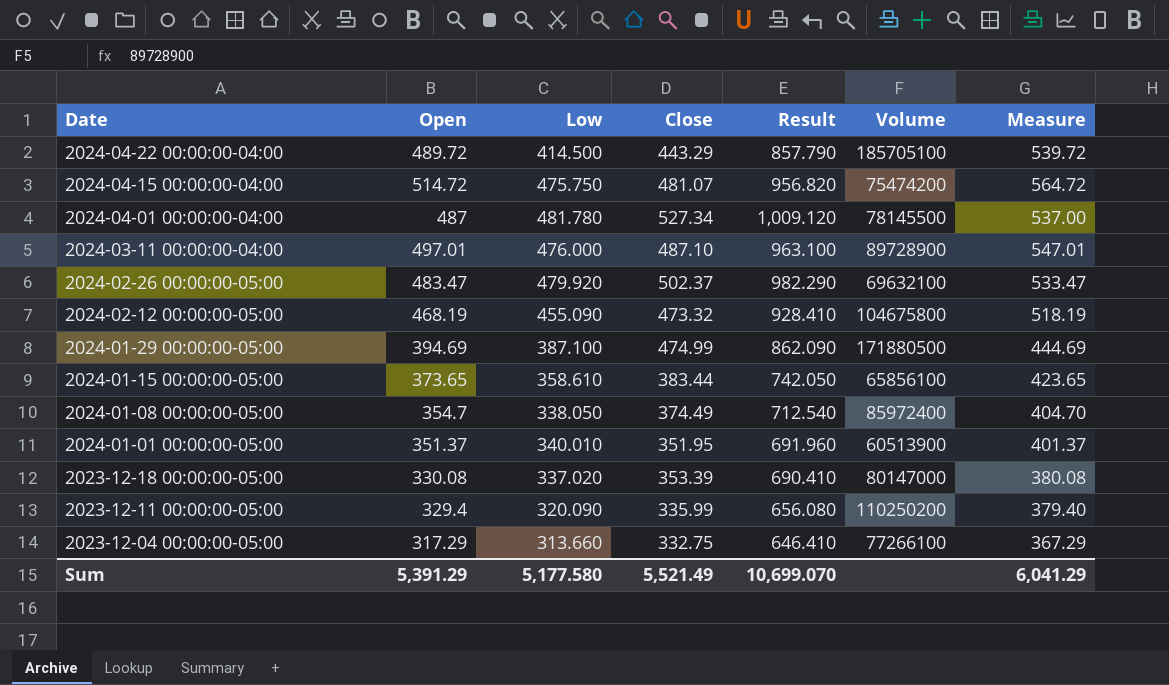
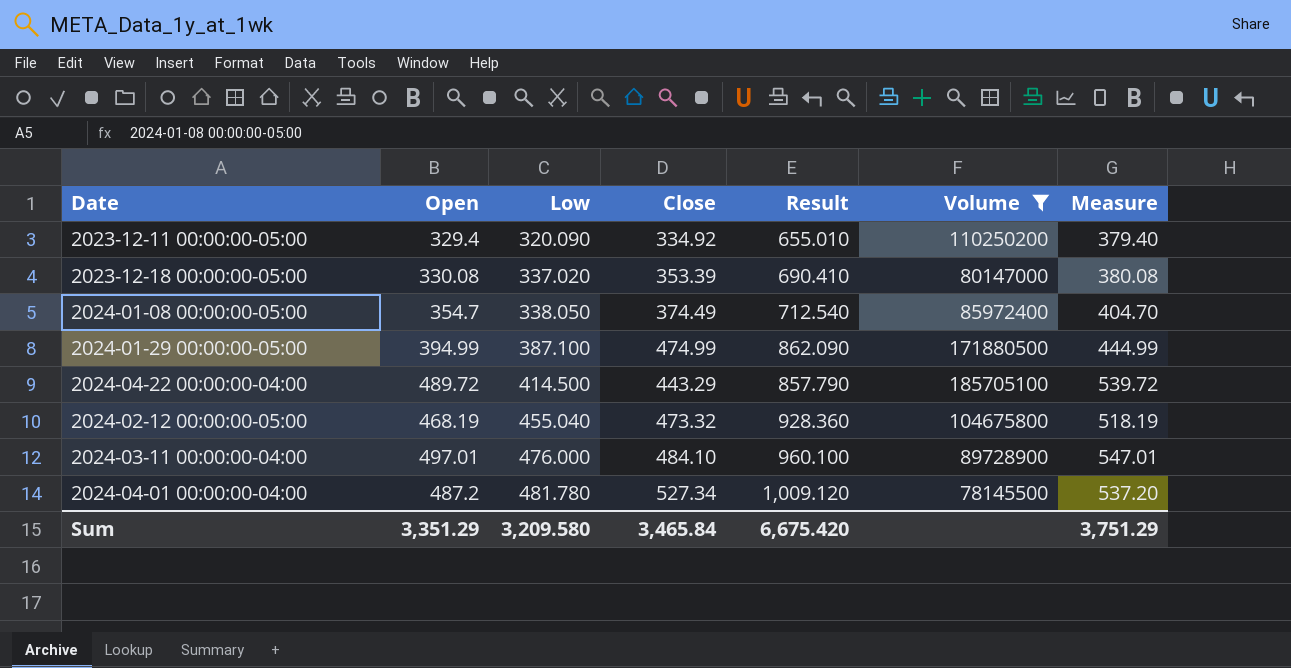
filter: none -> Volume >= 78145500
row order: Date descending -> Low ascending
2023-12-11 00:00:00-05:00 | Close: 335.99 -> 334.92
2023-12-11 00:00:00-05:00 | Result: 656.080 -> 655.010
2024-01-29 00:00:00-05:00 | Open: 394.69 -> 394.99
2024-01-29 00:00:00-05:00 | Measure: 444.69 -> 444.99
2024-02-12 00:00:00-05:00 | Low: 455.090 -> 455.040
2024-02-12 00:00:00-05:00 | Result: 928.410 -> 928.360
2024-03-11 00:00:00-04:00 | Close: 487.10 -> 484.10
2024-03-11 00:00:00-04:00 | Result: 963.100 -> 960.100
2024-04-01 00:00:00-04:00 | Open: 487 -> 487.2
2024-04-01 00:00:00-04:00 | Measure: 537.00 -> 537.20
Sum | Open: 5,391.29 -> 3,351.29
Sum | Low: 5,177.580 -> 3,209.580
Sum | Close: 5,521.49 -> 3,465.84
Sum | Result: 10,699.070 -> 6,675.420
Sum | Measure: 6,041.29 -> 3,751.29

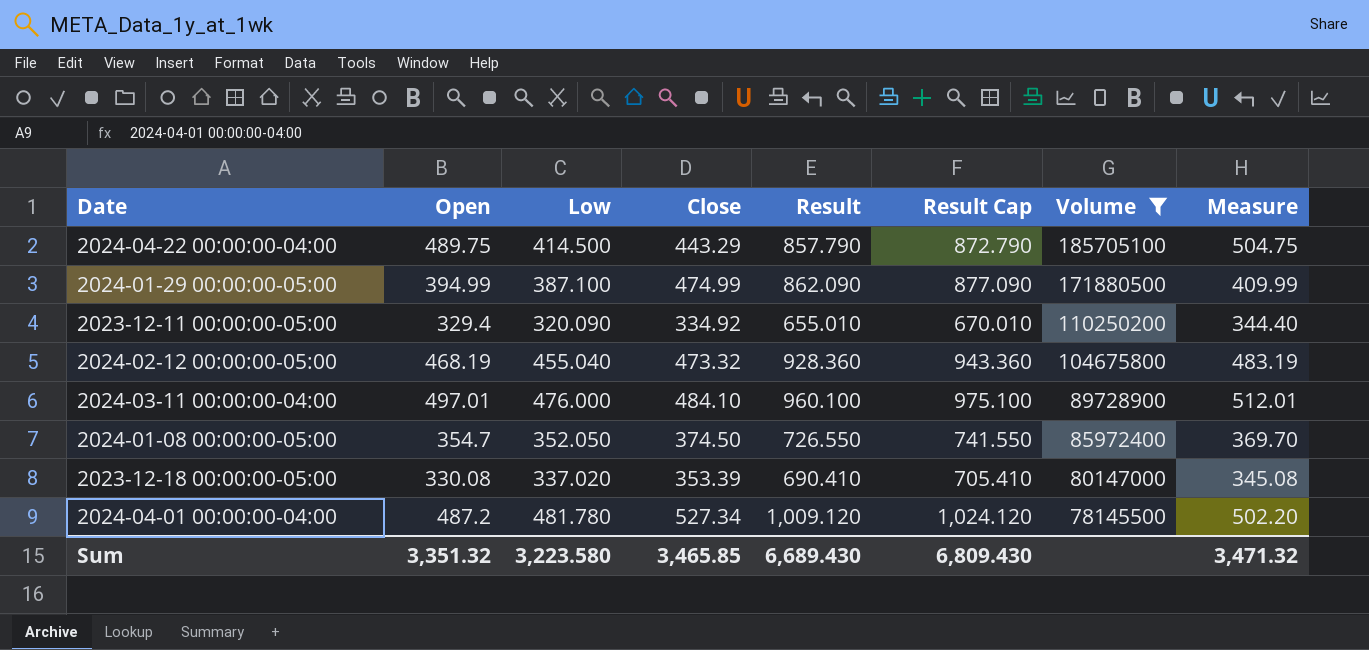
row order: Low ascending -> Volume descending
column Result Cap | formula: none -> [Result] + 15
column Measure | formula: [Open] + 50 -> [Open] + 15
2024-04-22 00:00:00-04:00 | Open: 489.72 -> 489.75
2024-01-08 00:00:00-05:00 | Low: 338.050 -> 352.050
2024-01-08 00:00:00-05:00 | Close: 374.49 -> 374.50
2024-01-08 00:00:00-05:00 | Result: 712.540 -> 726.550
Sum | Open: 3,351.29 -> 3,351.32
Sum | Low: 3,209.580 -> 3,223.580
Sum | Close: 3,465.84 -> 3,465.85
Sum | Result: 6,675.420 -> 6,689.430
Sum | Measure: 3,751.29 -> 3,471.32

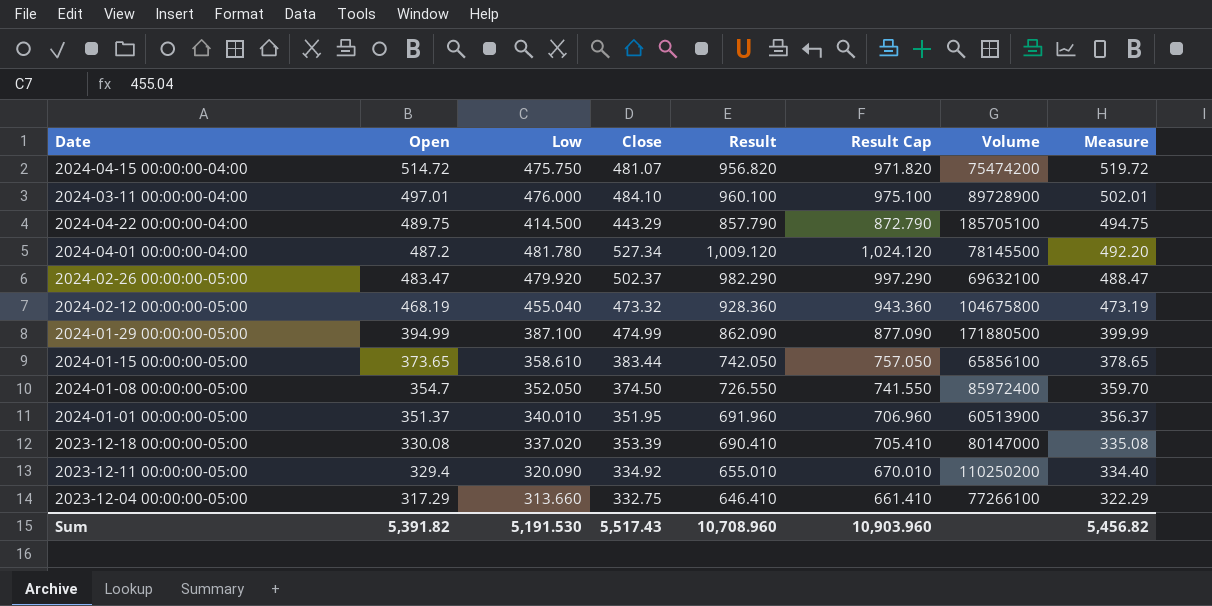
filter: Volume >= 78145500 -> none
row order: Volume descending -> Open descending
column Measure | formula: [Open] + 15 -> [Open] + 5
Sum | Open: 3,351.32 -> 5,391.82
Sum | Low: 3,223.580 -> 5,191.530
Sum | Close: 3,465.85 -> 5,517.43
Sum | Result: 6,689.430 -> 10,708.960
Sum | Result Cap: 6,809.430 -> 10,903.960
Sum | Measure: 3,471.32 -> 5,456.82

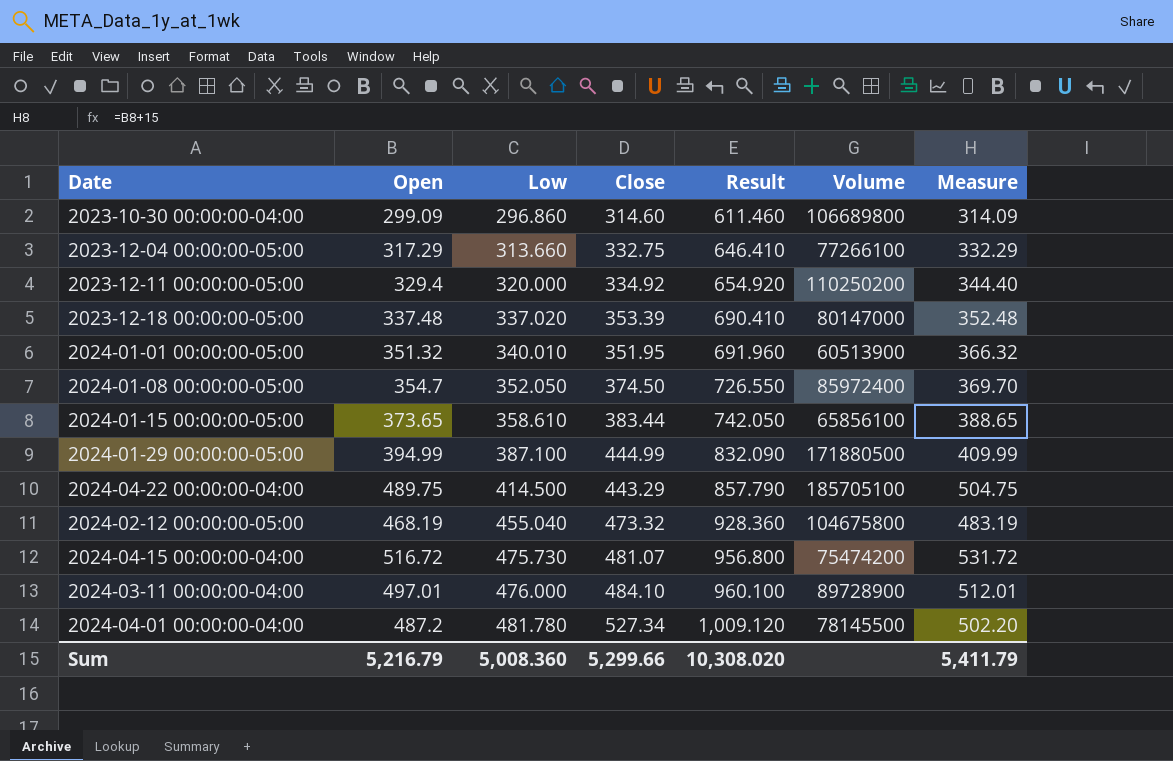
row order: Open descending -> Low ascending
column Result Cap | formula: [Result] + 15 -> none
column Measure | formula: [Open] + 5 -> [Open] + 15
row 2024-02-26 00:00:00-05:00: 483.47 | 479.920 | 502.37 | 982.290 | 997.290 | 69632100 | 488.47 -> none
row 2023-10-30 00:00:00-04:00: none -> 299.09 | 296.860 | 314.60 | 611.460 | 106689800 | 314.09
2023-12-11 00:00:00-05:00 | Low: 320.090 -> 320.000
2023-12-11 00:00:00-05:00 | Result: 655.010 -> 654.920
2023-12-18 00:00:00-05:00 | Open: 330.08 -> 337.48
2024-01-01 00:00:00-05:00 | Open: 351.37 -> 351.32
2024-01-29 00:00:00-05:00 | Close: 474.99 -> 444.99
2024-01-29 00:00:00-05:00 | Result: 862.090 -> 832.090
2024-04-15 00:00:00-04:00 | Open: 514.72 -> 516.72
2024-04-15 00:00:00-04:00 | Low: 475.750 -> 475.730
2024-04-15 00:00:00-04:00 | Result: 956.820 -> 956.800
Sum | Open: 5,391.82 -> 5,216.79
Sum | Low: 5,191.530 -> 5,008.360
Sum | Close: 5,517.43 -> 5,299.66
Sum | Result: 10,708.960 -> 10,308.020
Sum | Measure: 5,456.82 -> 5,411.79

